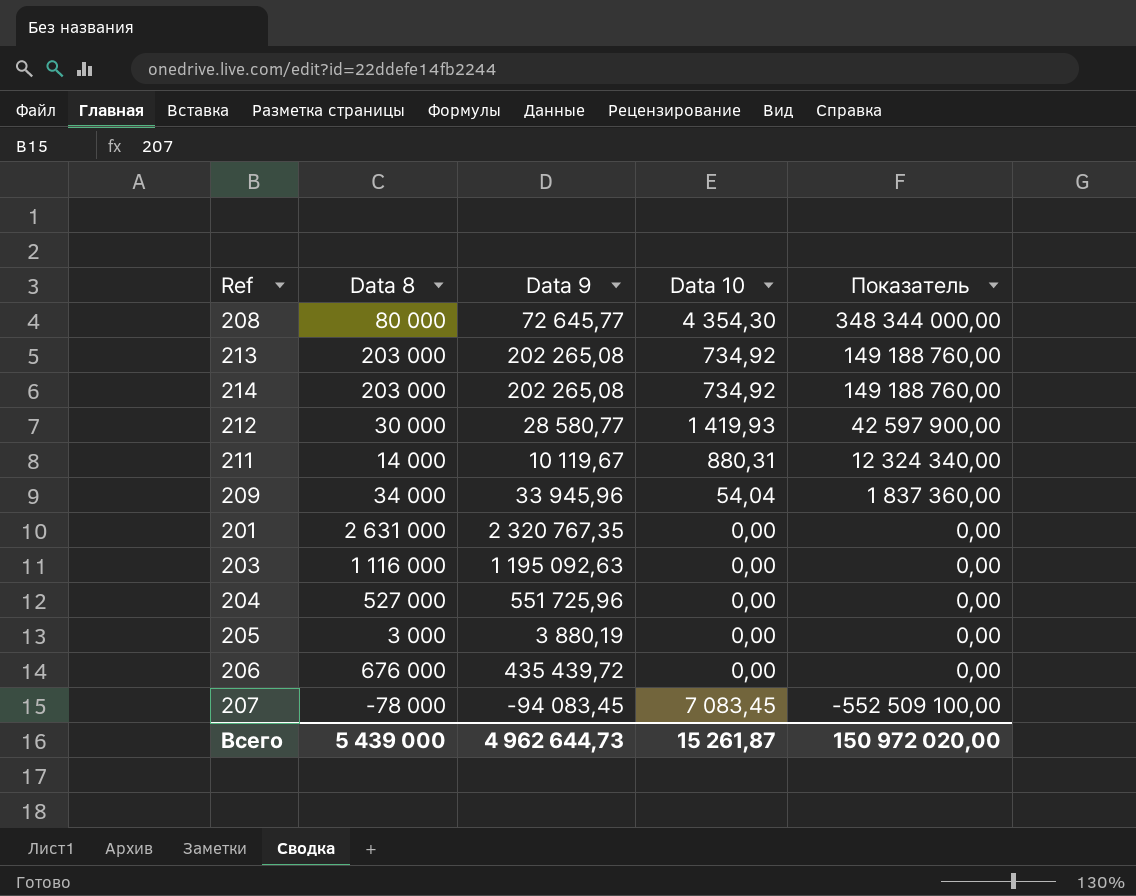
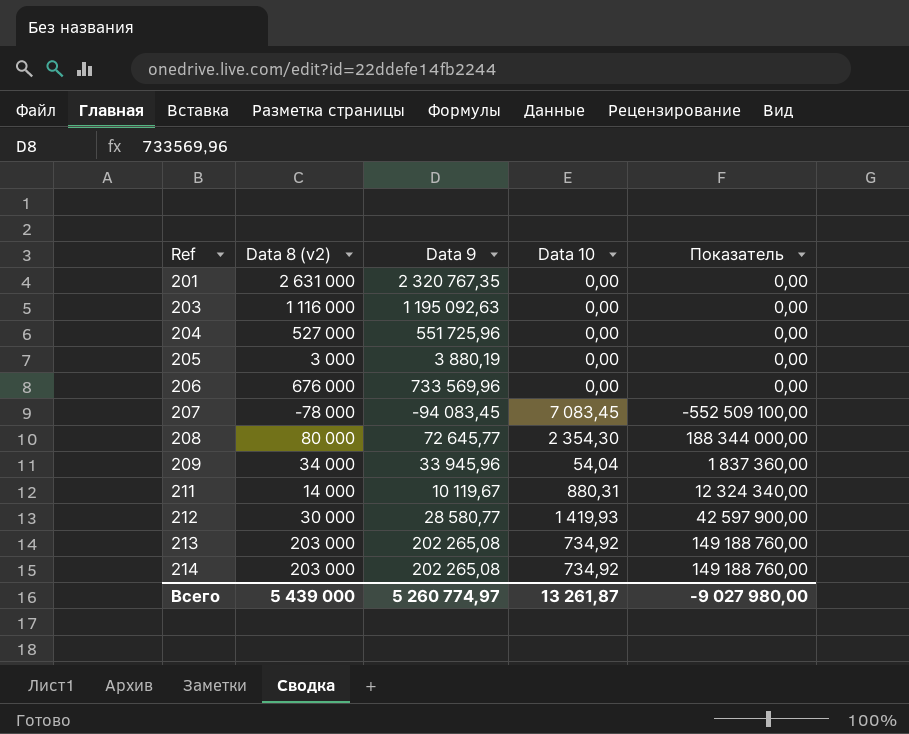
row order: Показатель descending -> Ref ascending
column name: Data 8 -> Data 8 (v2)
206 | Data 9: 435 439,72 -> 733 569,96
208 | Data 10: 4 354,30 -> 2 354,30
208 | Показатель: 348 344 000,00 -> 188 344 000,00
Всего | Data 9: 4 962 644,73 -> 5 260 774,97
Всего | Data 10: 15 261,87 -> 13 261,87
Всего | Показатель: 150 972 020,00 -> -9 027 980,00

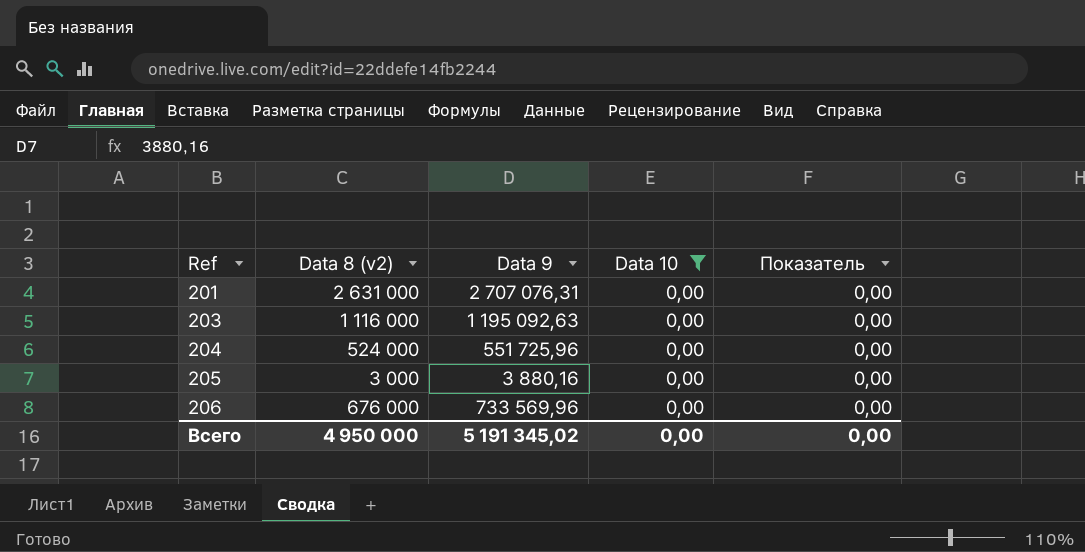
filter: none -> Data 10 = 0,00
201 | Data 9: 2 320 767,35 -> 2 707 076,31
204 | Data 8 (v2): 527 000 -> 524 000
205 | Data 9: 3 880,19 -> 3 880,16
Всего | Data 8 (v2): 5 439 000 -> 4 950 000
Всего | Data 9: 5 260 774,97 -> 5 191 345,02
Всего | Data 10: 13 261,87 -> 0,00
Всего | Показатель: -9 027 980,00 -> 0,00

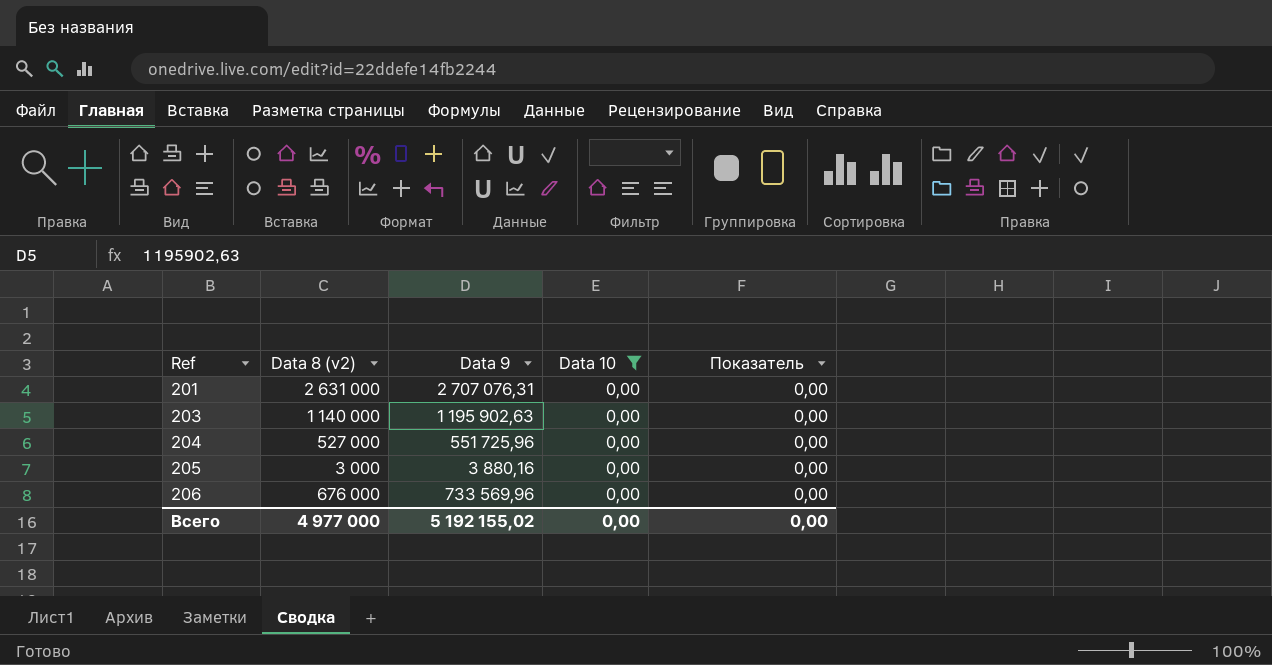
203 | Data 8 (v2): 1 116 000 -> 1 140 000
203 | Data 9: 1 195 092,63 -> 1 195 902,63
204 | Data 8 (v2): 524 000 -> 527 000
Всего | Data 8 (v2): 4 950 000 -> 4 977 000
Всего | Data 9: 5 191 345,02 -> 5 192 155,02

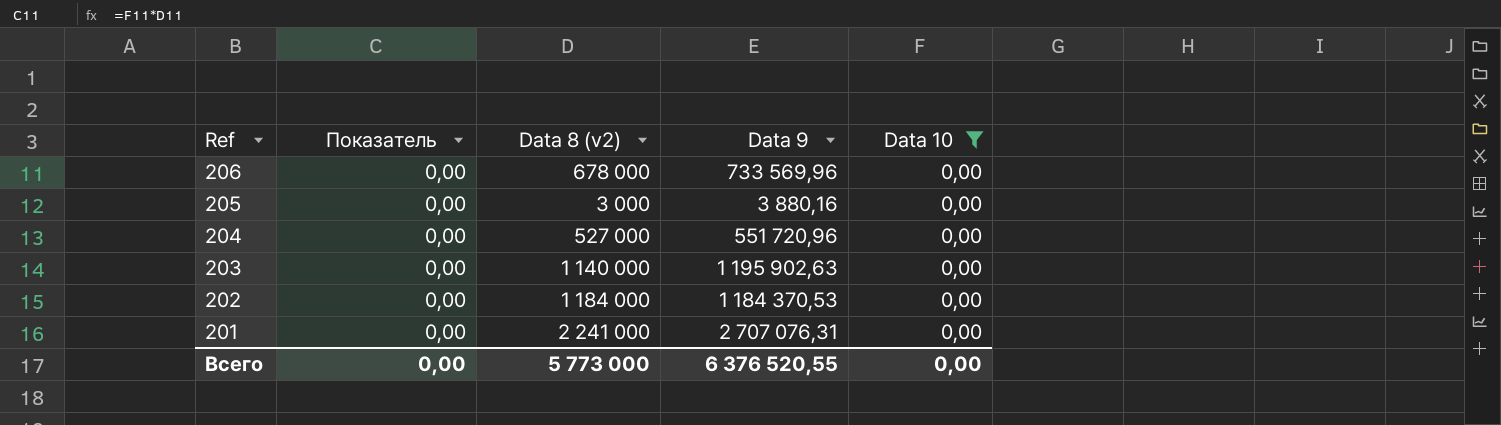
row order: Ref ascending -> Ref descending
column Показатель | position: 5 -> 2
206 | Data 8 (v2): 676 000 -> 678 000
204 | Data 9: 551 725,96 -> 551 720,96
row 202: none -> 0,00 | 1 184 000 | 1 184 370,53 | 0,00
201 | Data 8 (v2): 2 631 000 -> 2 241 000
Всего | Data 8 (v2): 4 977 000 -> 5 773 000
Всего | Data 9: 5 192 155,02 -> 6 376 520,55

